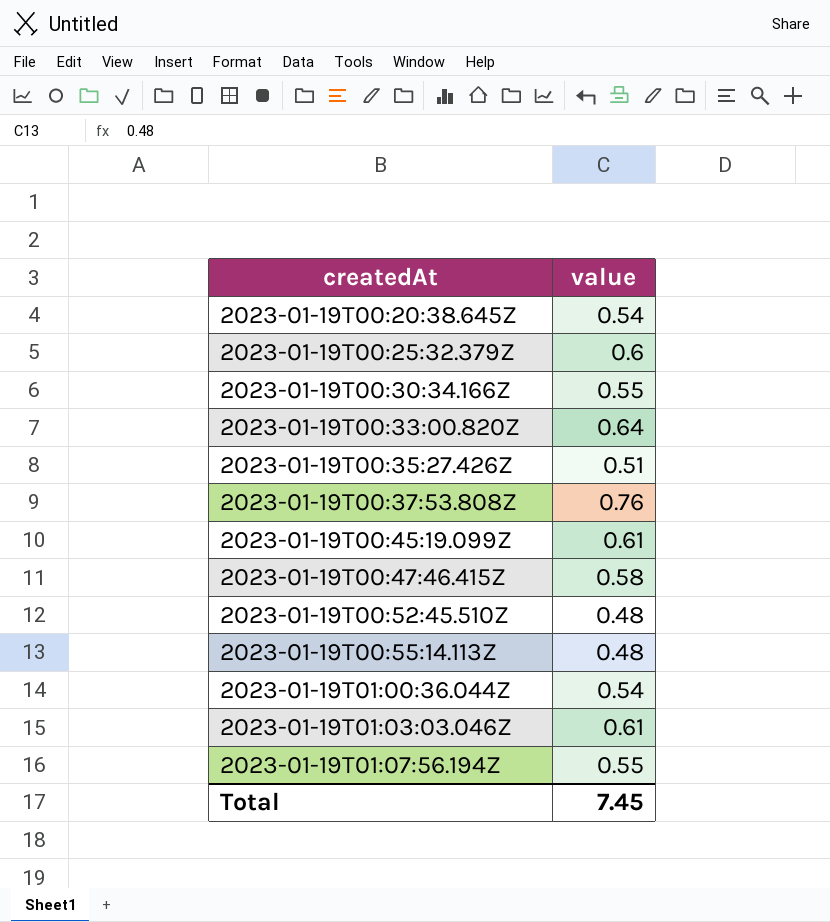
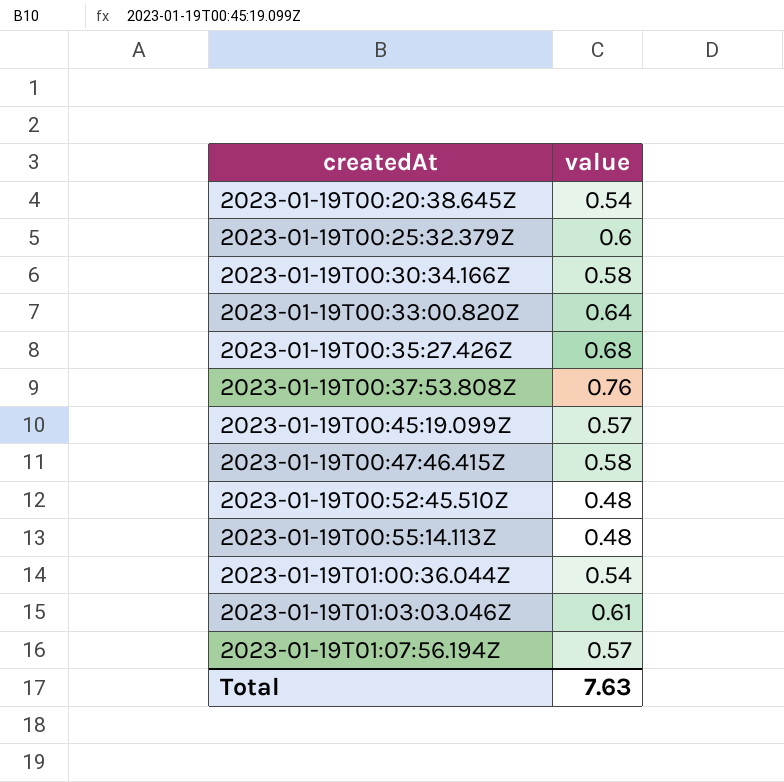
2023-01-19T00:30:34.166Z | value: 0.55 -> 0.58
2023-01-19T00:35:27.426Z | value: 0.51 -> 0.68
2023-01-19T00:45:19.099Z | value: 0.61 -> 0.57
2023-01-19T01:07:56.194Z | value: 0.55 -> 0.57
Total | value: 7.45 -> 7.63

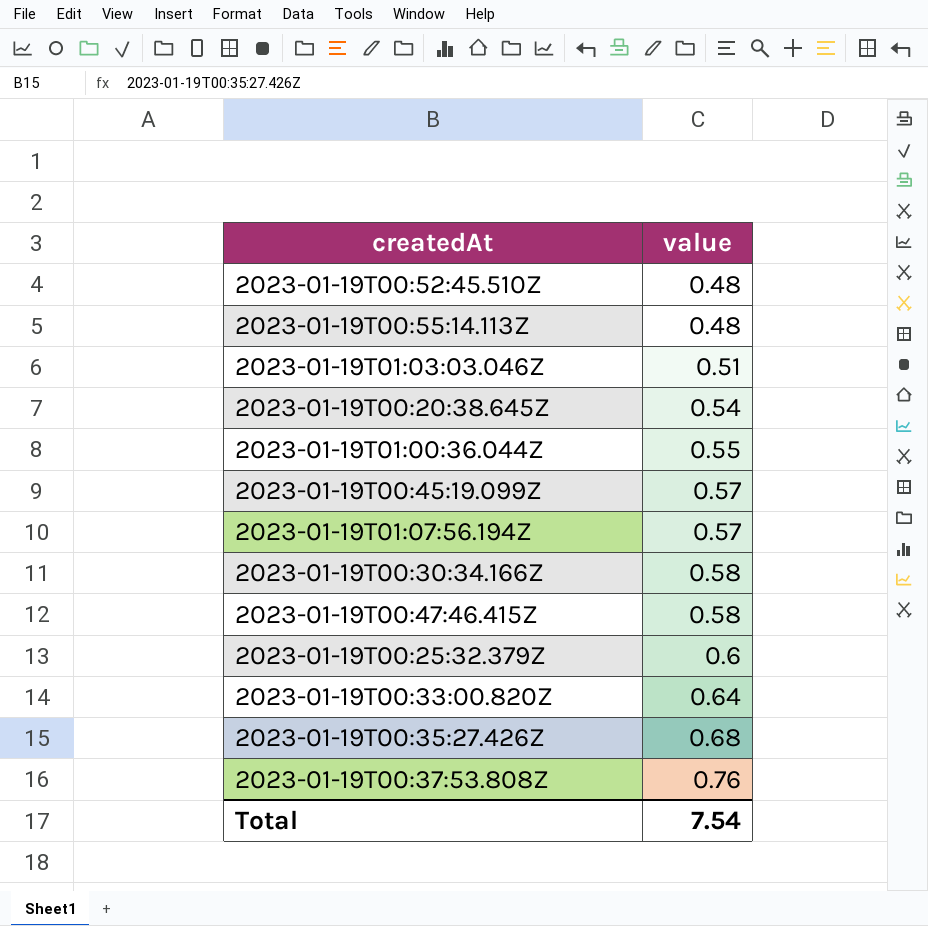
row order: createdAt ascending -> value ascending
2023-01-19T01:03:03.046Z | value: 0.61 -> 0.51
2023-01-19T01:00:36.044Z | value: 0.54 -> 0.55
Total | value: 7.63 -> 7.54

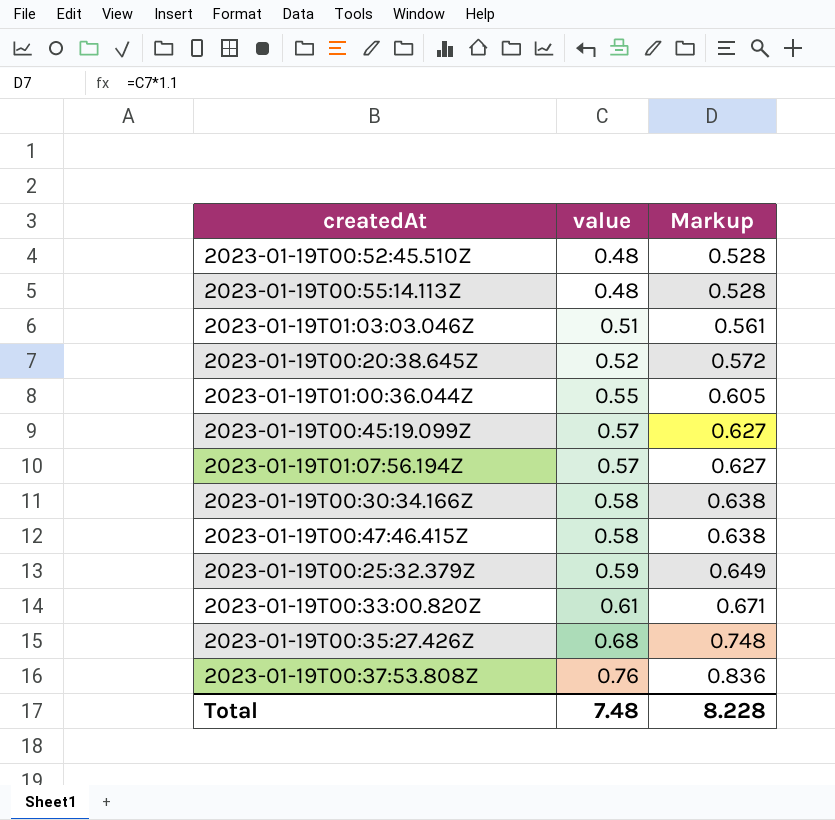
column Markup | formula: none -> [value] * 1.1
2023-01-19T00:20:38.645Z | value: 0.54 -> 0.52
2023-01-19T00:25:32.379Z | value: 0.6 -> 0.59
2023-01-19T00:33:00.820Z | value: 0.64 -> 0.61
Total | value: 7.54 -> 7.48

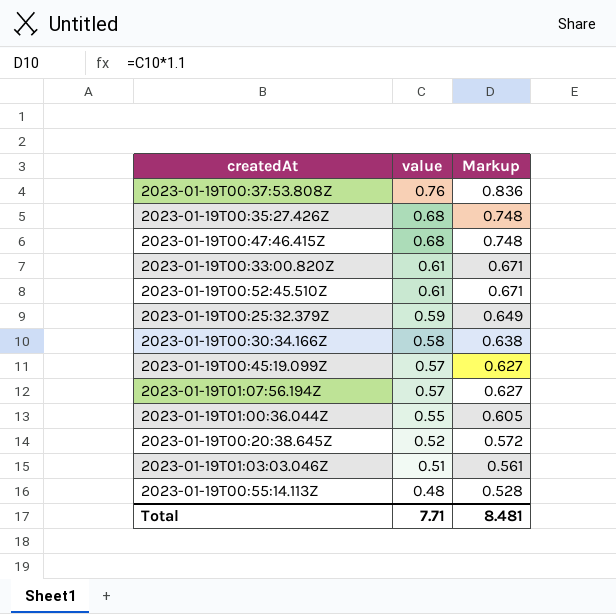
row order: value ascending -> value descending
2023-01-19T00:47:46.415Z | value: 0.58 -> 0.68
2023-01-19T00:47:46.415Z | Markup: 0.638 -> 0.748
2023-01-19T00:52:45.510Z | value: 0.48 -> 0.61
2023-01-19T00:52:45.510Z | Markup: 0.528 -> 0.671
Total | value: 7.48 -> 7.71
Total | Markup: 8.228 -> 8.481

